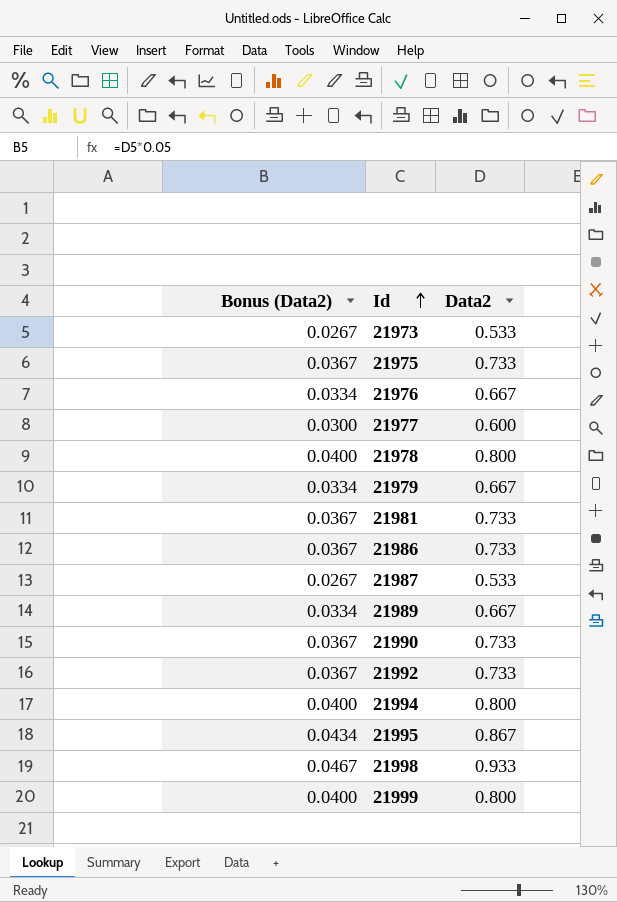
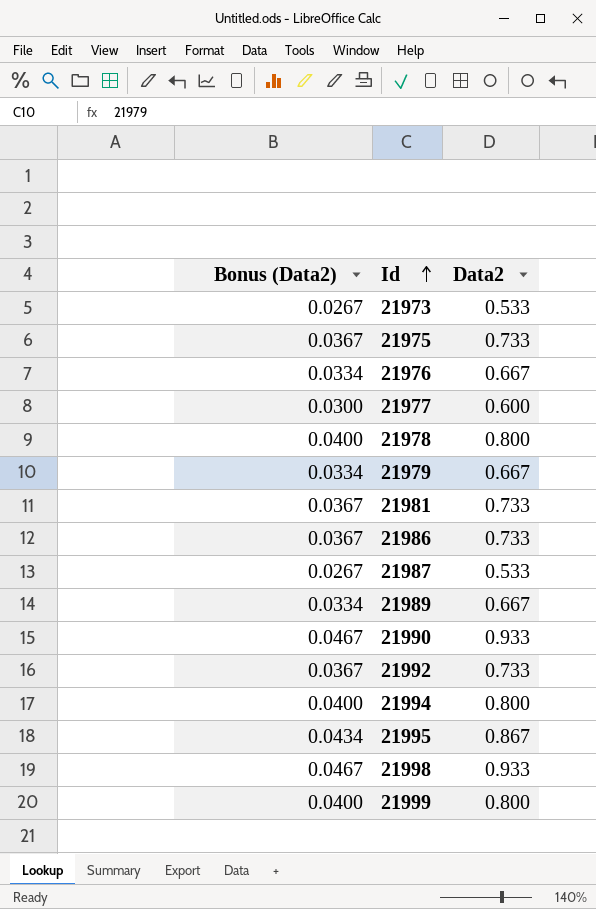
21990 | Bonus (Data2): 0.0367 -> 0.0467
21990 | Data2: 0.733 -> 0.933

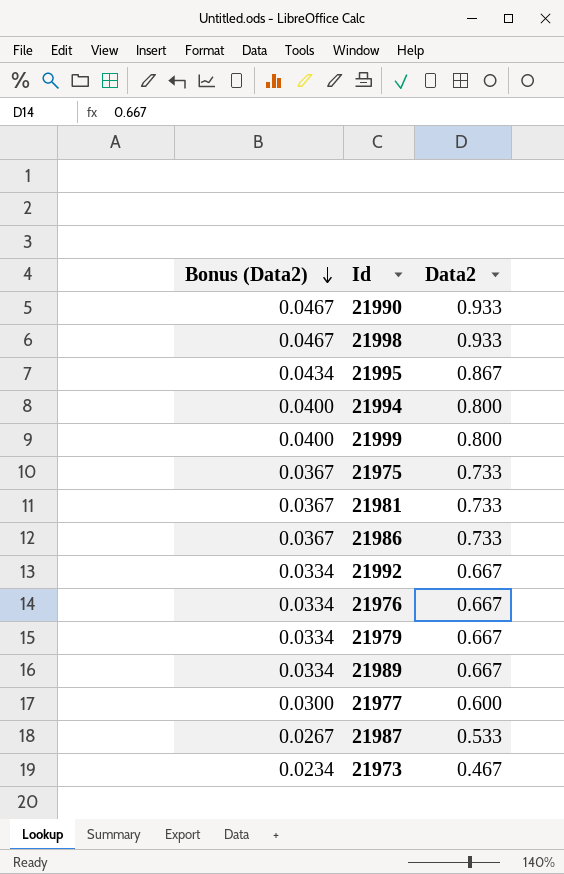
row order: Id ascending -> Bonus (Data2) descending
row 21978: 0.0400 | 0.800 -> none
21992 | Bonus (Data2): 0.0367 -> 0.0334
21992 | Data2: 0.733 -> 0.667
21973 | Bonus (Data2): 0.0267 -> 0.0234
21973 | Data2: 0.533 -> 0.467

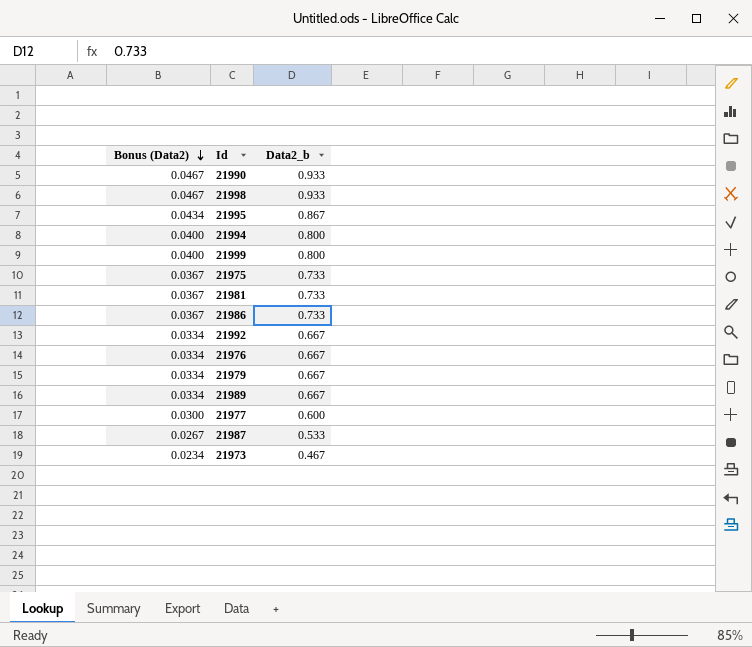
column name: Data2 -> Data2_b

